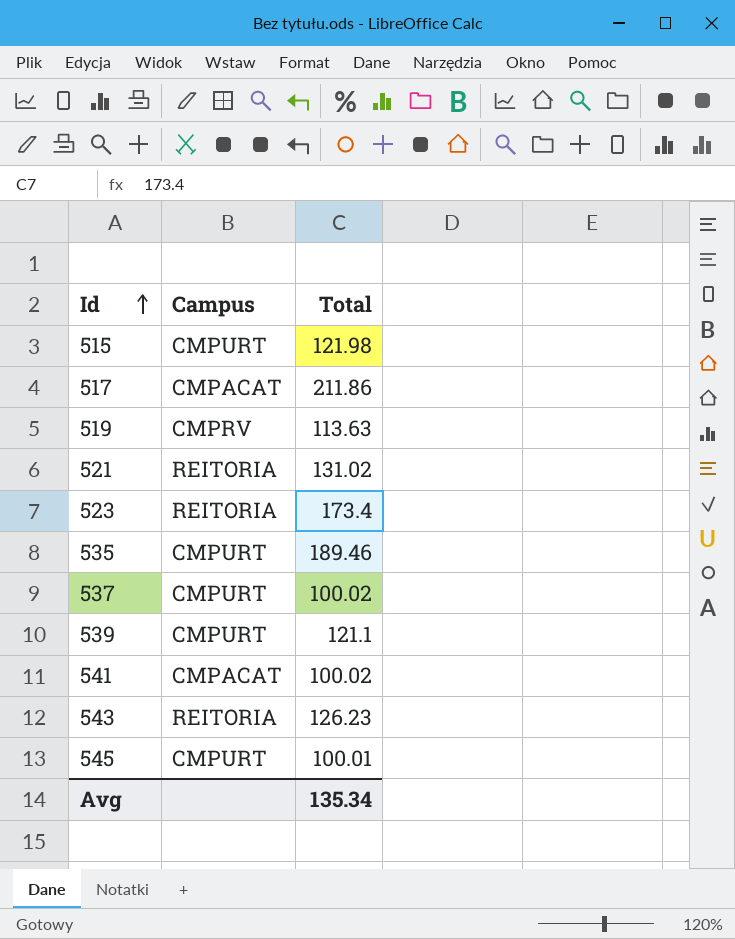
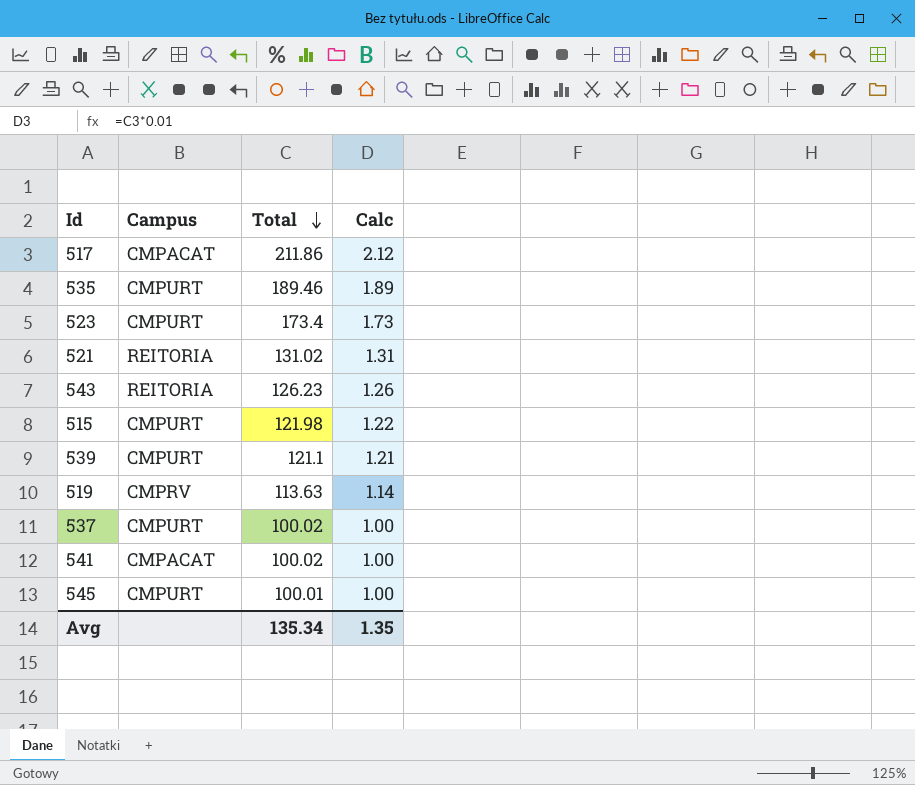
row order: Id ascending -> Total descending
column Calc | formula: none -> [Total] * 0.01
523 | Campus: REITORIA -> CMPURT

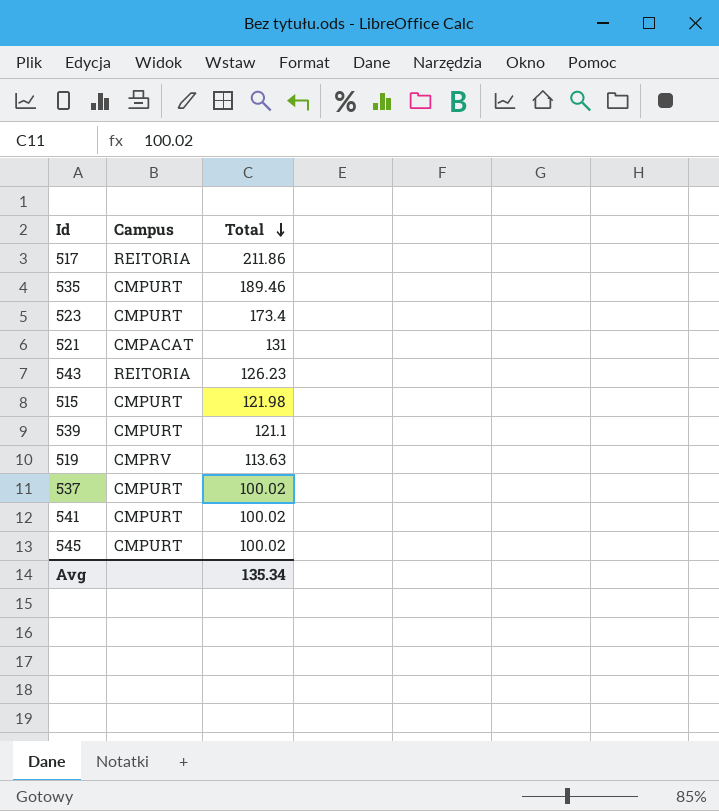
column Calc | formula: [Total] * 0.01 -> none
517 | Campus: CMPACAT -> REITORIA
521 | Campus: REITORIA -> CMPACAT
521 | Total: 131.02 -> 131
541 | Campus: CMPACAT -> CMPURT
545 | Total: 100.01 -> 100.02

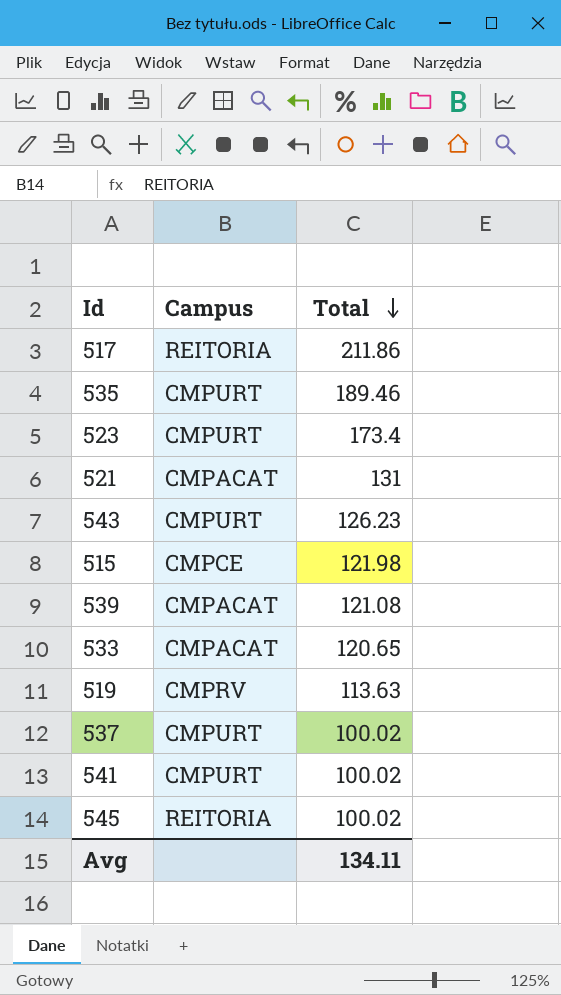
543 | Campus: REITORIA -> CMPURT
515 | Campus: CMPURT -> CMPCE
539 | Campus: CMPURT -> CMPACAT
539 | Total: 121.1 -> 121.08
row 533: none -> CMPACAT | 120.65
545 | Campus: CMPURT -> REITORIA
Avg | Total: 135.34 -> 134.11

